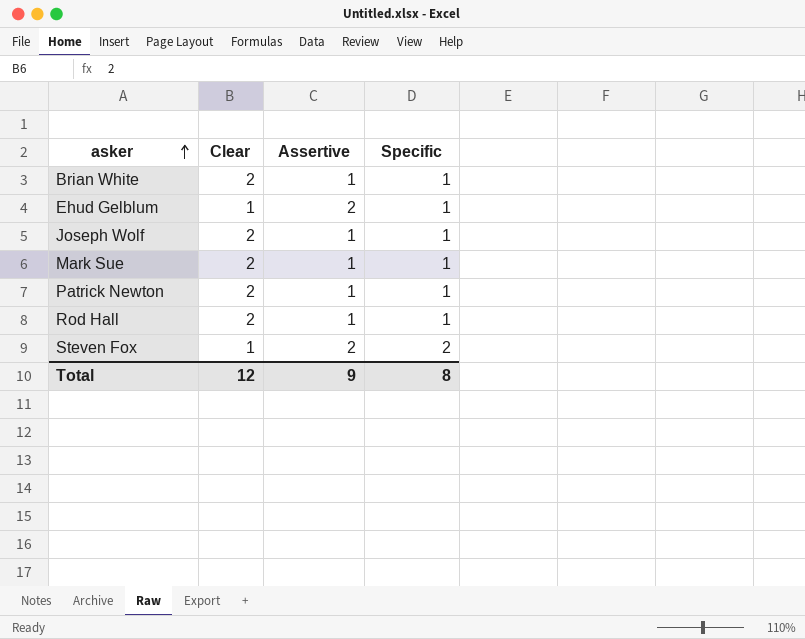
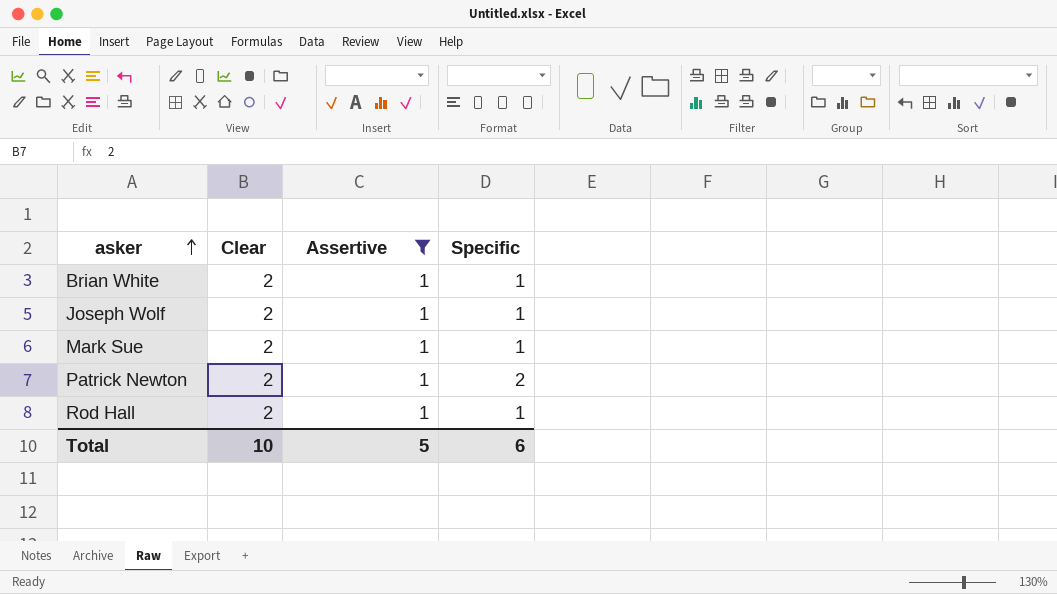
filter: none -> Assertive = 1
Patrick Newton | Specific: 1 -> 2
Total | Clear: 12 -> 10
Total | Assertive: 9 -> 5
Total | Specific: 8 -> 6

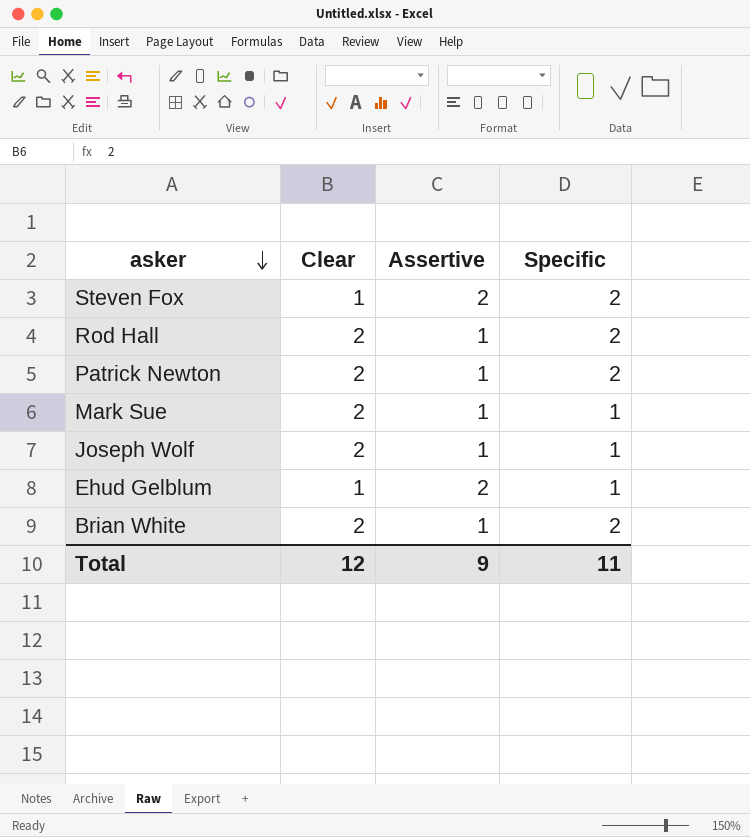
filter: Assertive = 1 -> none
row order: asker ascending -> asker descending
Rod Hall | Specific: 1 -> 2
Brian White | Specific: 1 -> 2
Total | Clear: 10 -> 12
Total | Assertive: 5 -> 9
Total | Specific: 6 -> 11

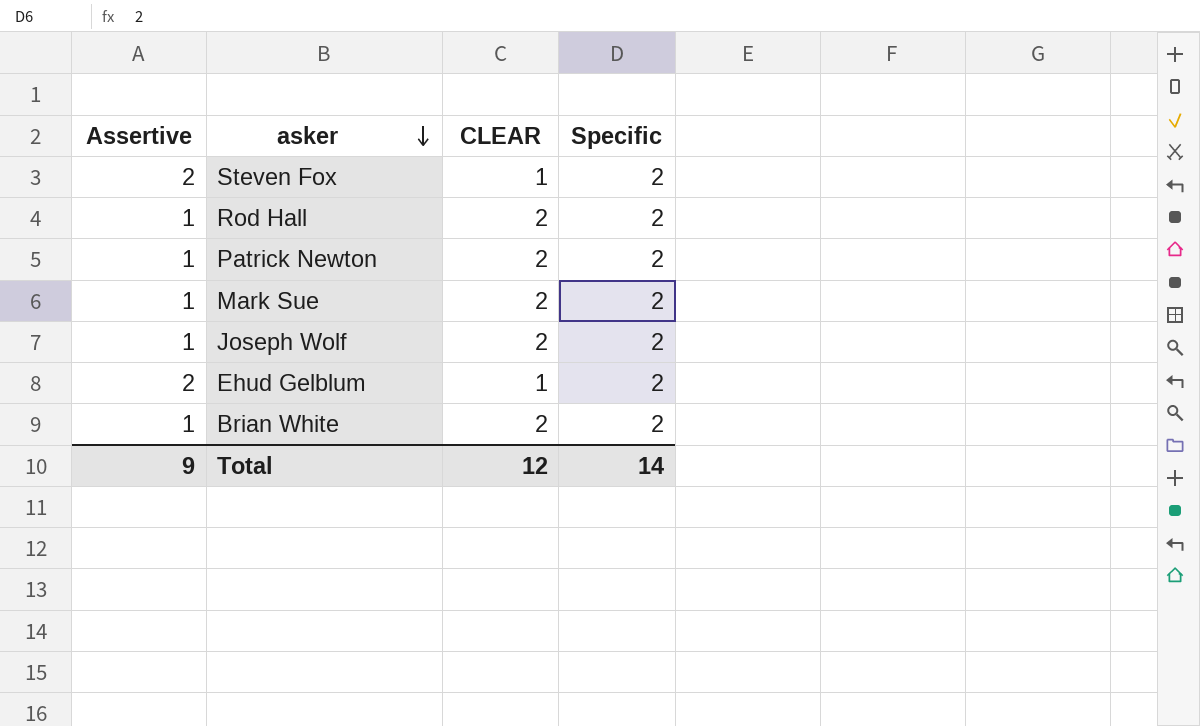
column Assertive | position: 3 -> 1
column name: Clear -> CLEAR
Mark Sue | Specific: 1 -> 2
Joseph Wolf | Specific: 1 -> 2
Ehud Gelblum | Specific: 1 -> 2
Total | Specific: 11 -> 14

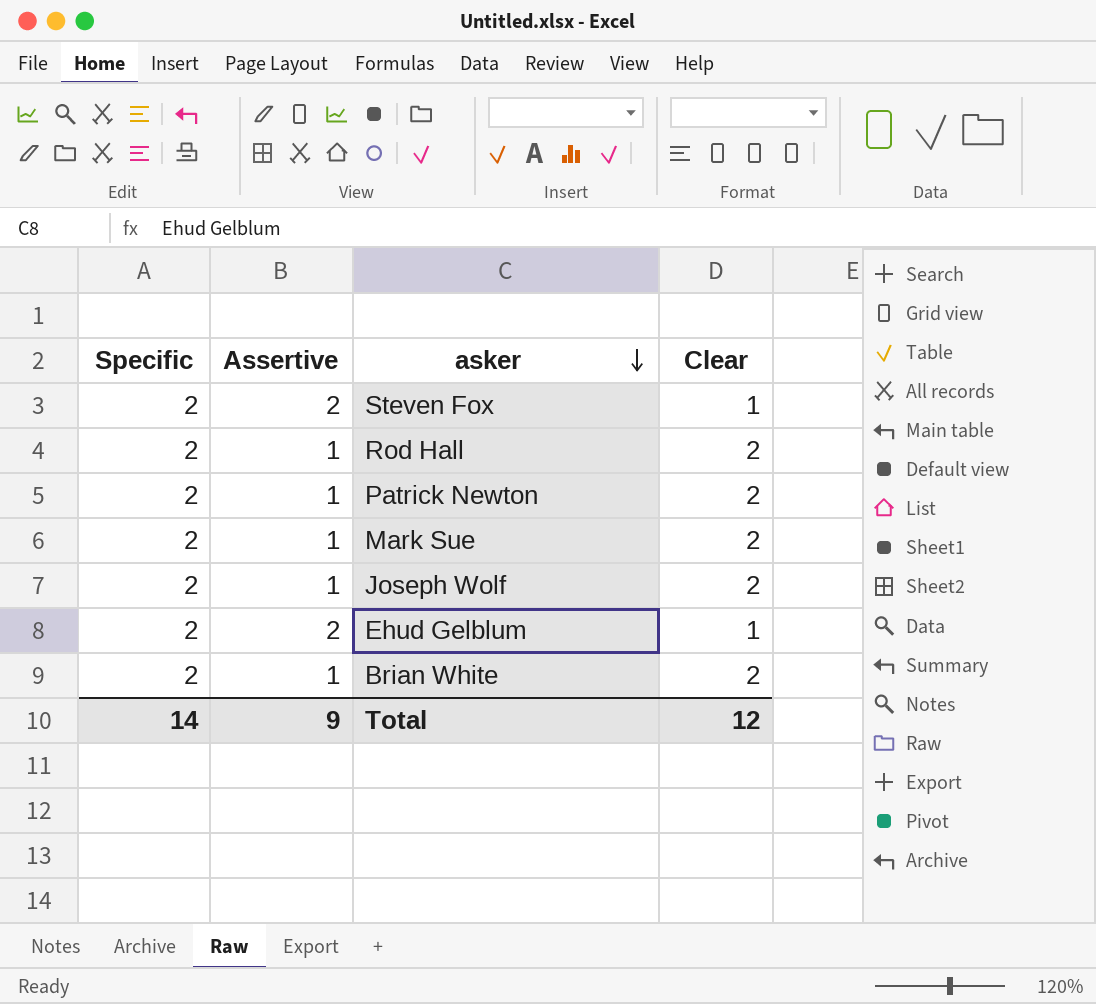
column Specific | position: 4 -> 1
column name: CLEAR -> Clear

